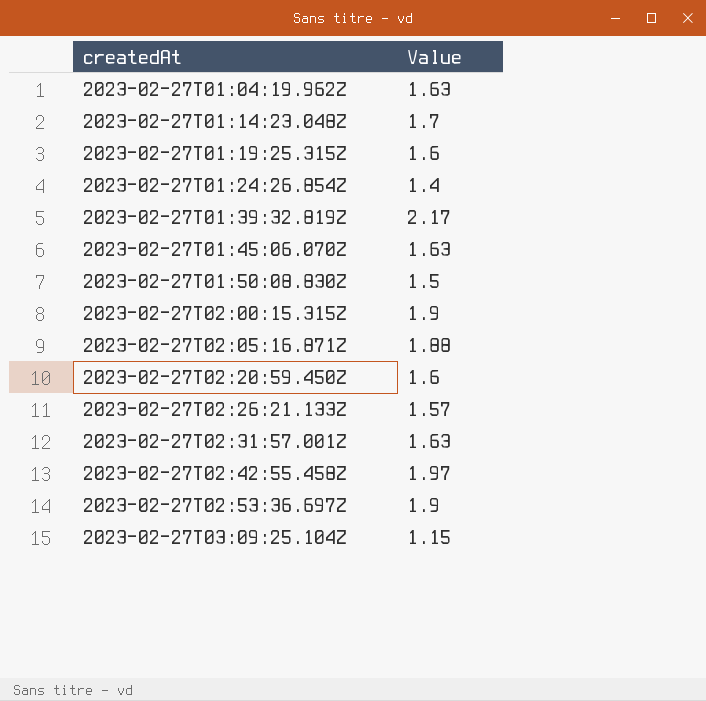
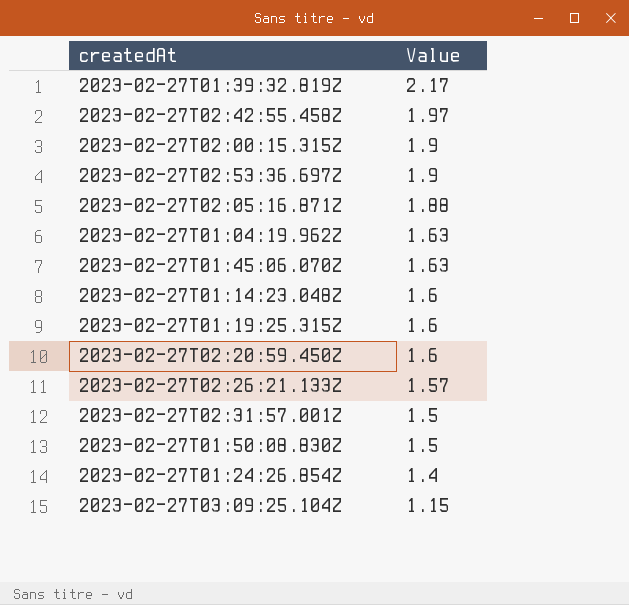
row order: createdAt ascending -> Value descending
2023-02-27T01:14:23.048Z | Value: 1.7 -> 1.6
2023-02-27T02:31:57.001Z | Value: 1.63 -> 1.5

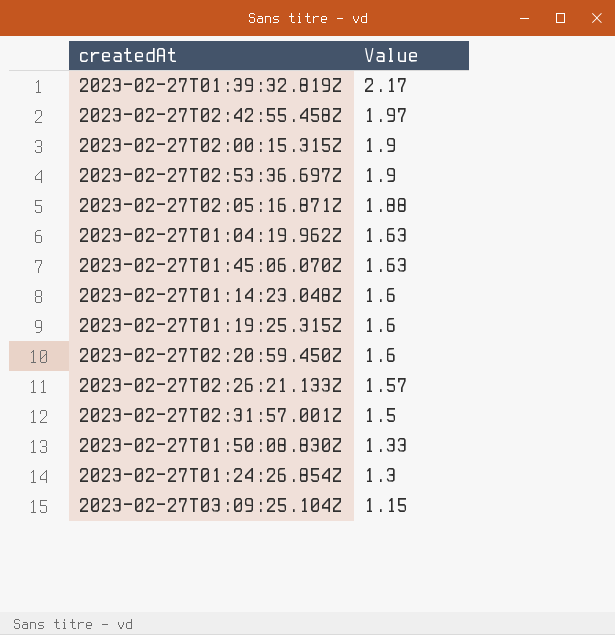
2023-02-27T01:50:08.830Z | Value: 1.5 -> 1.33
2023-02-27T01:24:26.854Z | Value: 1.4 -> 1.3

